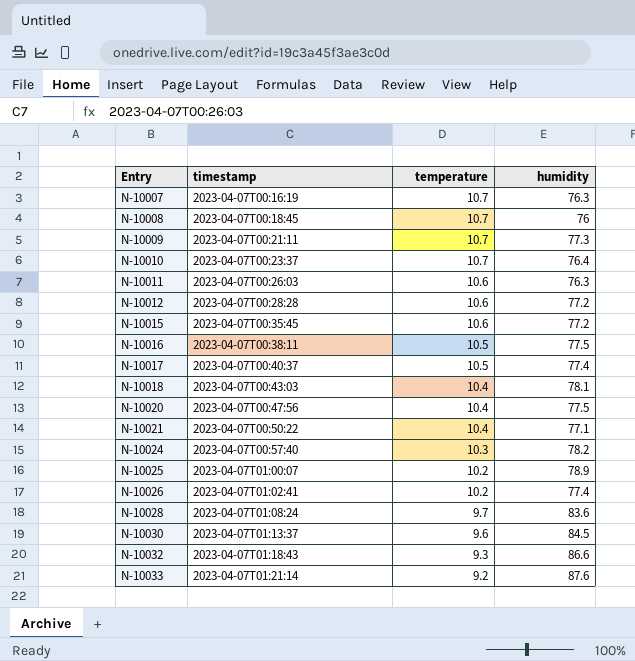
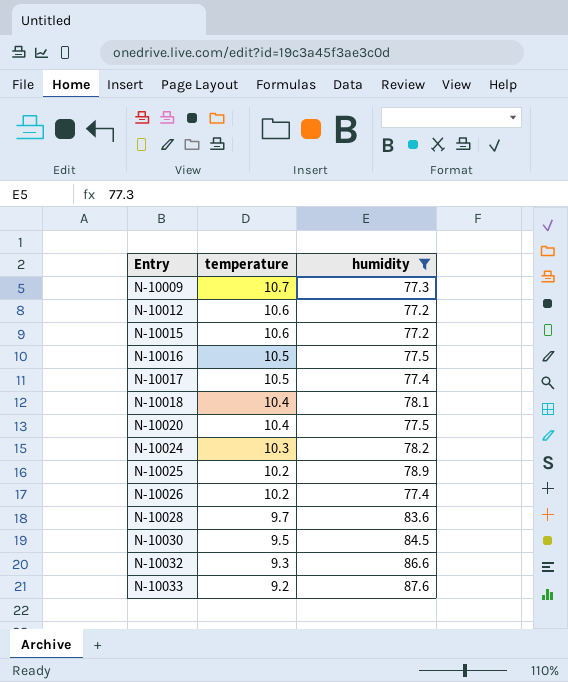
filter: none -> humidity >= 77.2
column timestamp | position: 2 -> none
N-10030 | temperature: 9.6 -> 9.5

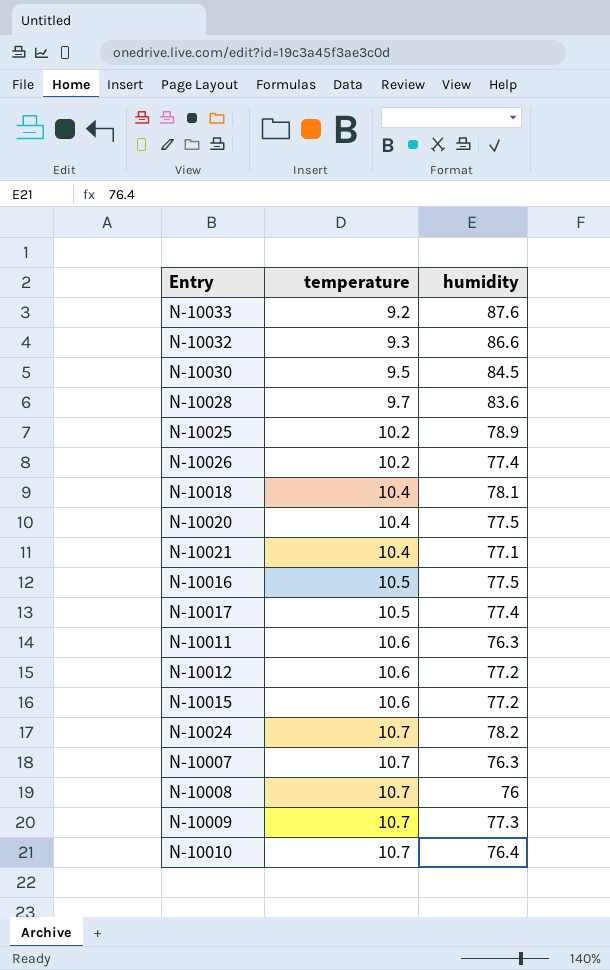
filter: humidity >= 77.2 -> none
row order: Entry ascending -> temperature ascending
N-10024 | temperature: 10.3 -> 10.7

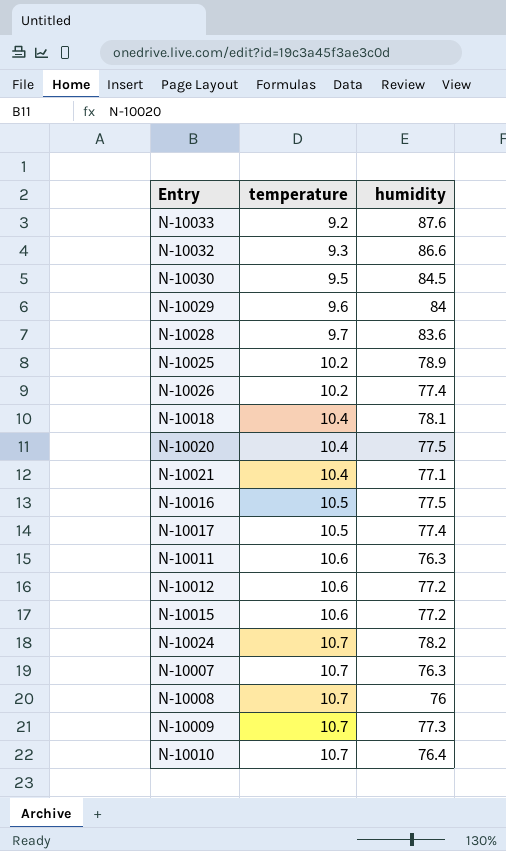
row N-10029: none -> 9.6 | 84

